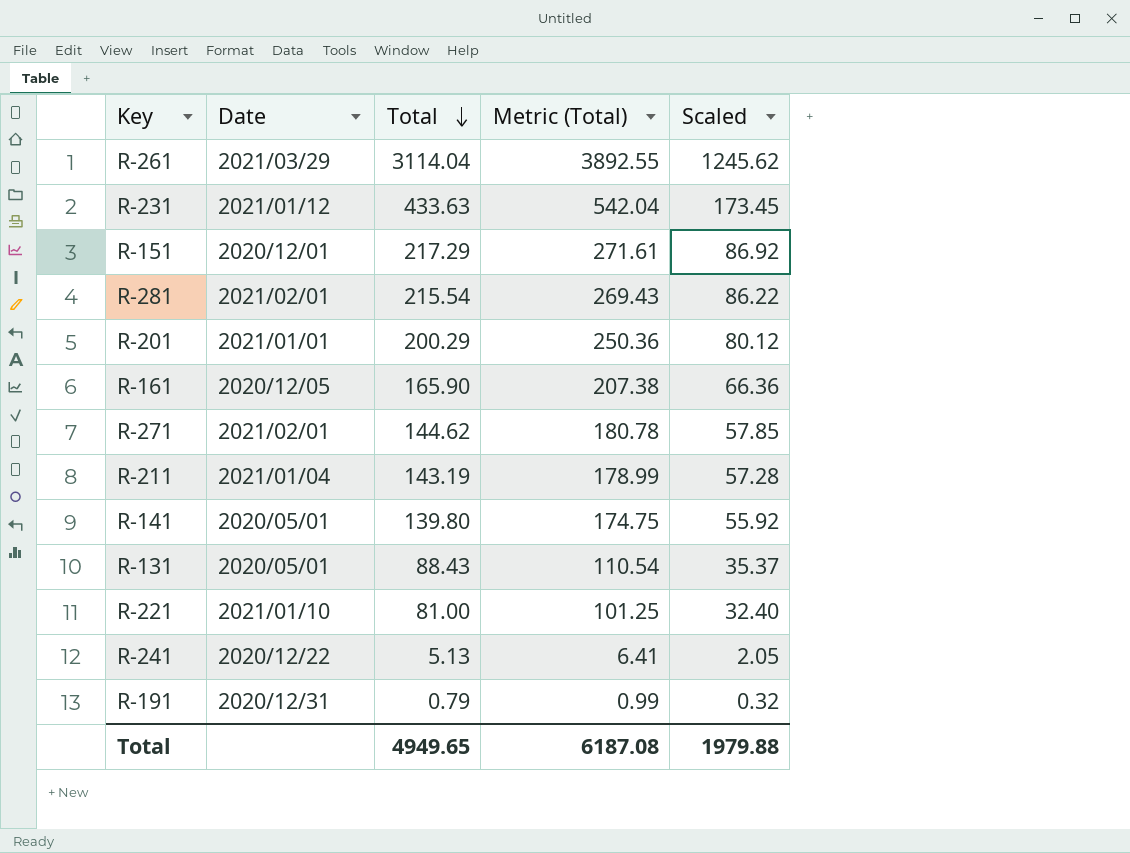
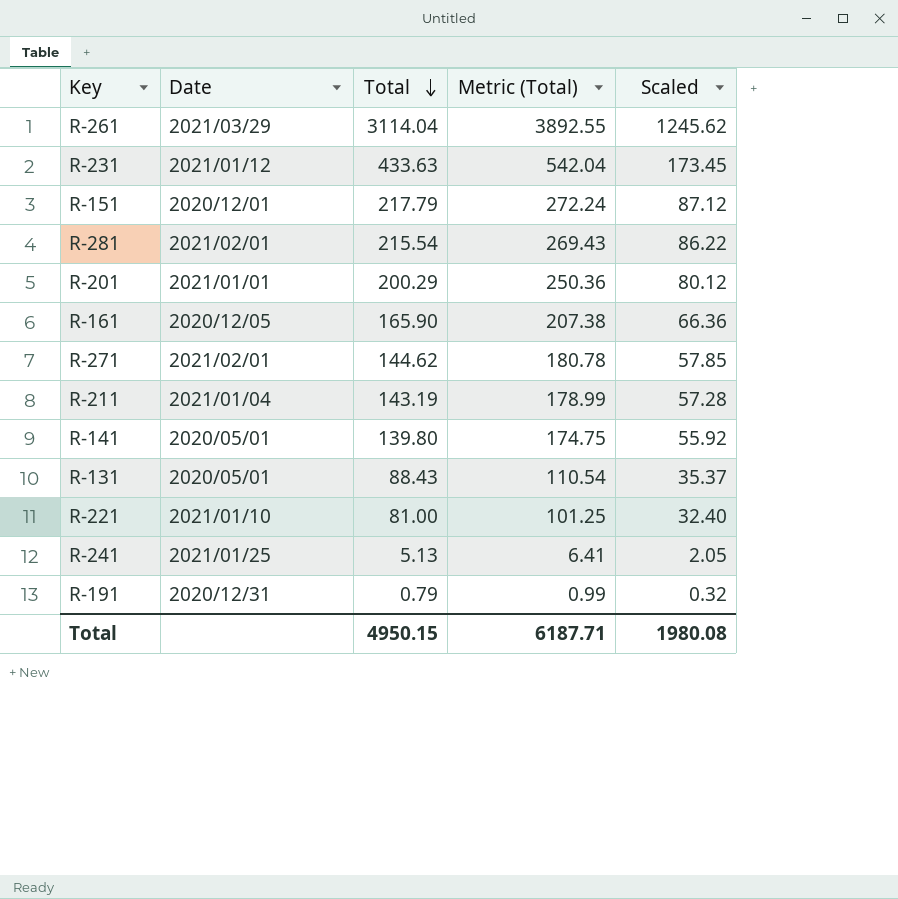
R-151 | Total: 217.29 -> 217.79
R-151 | Metric (Total): 271.61 -> 272.24
R-151 | Scaled: 86.92 -> 87.12
R-241 | Date: 2020/12/22 -> 2021/01/25
Total | Total: 4949.65 -> 4950.15
Total | Metric (Total): 6187.08 -> 6187.71
Total | Scaled: 1979.88 -> 1980.08

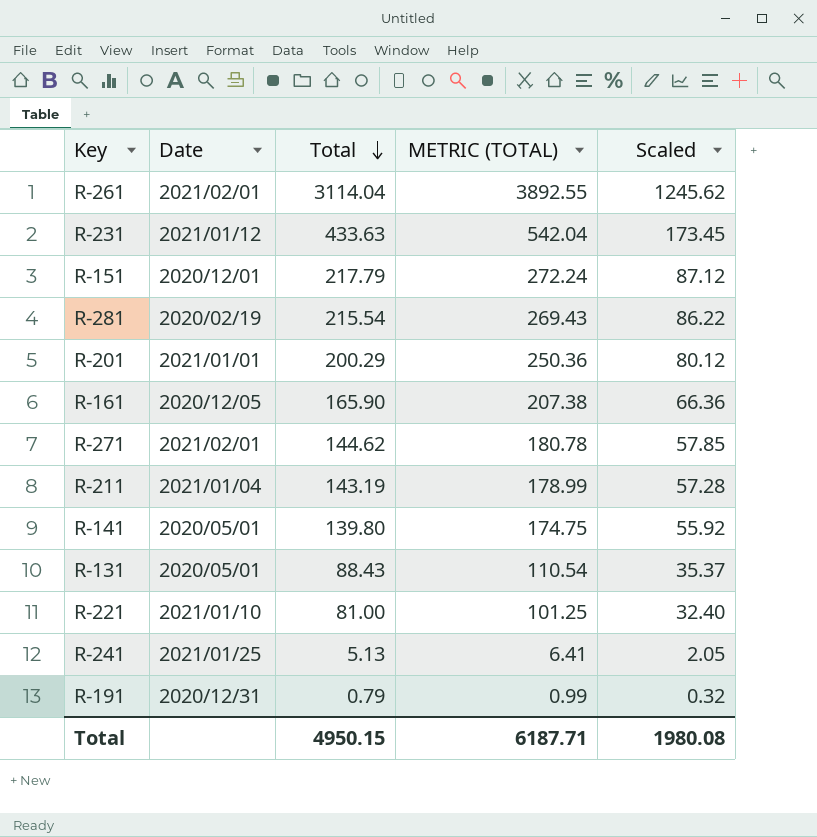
column name: Metric (Total) -> METRIC (TOTAL)
R-261 | Date: 2021/03/29 -> 2021/02/01
R-281 | Date: 2021/02/01 -> 2020/02/19

